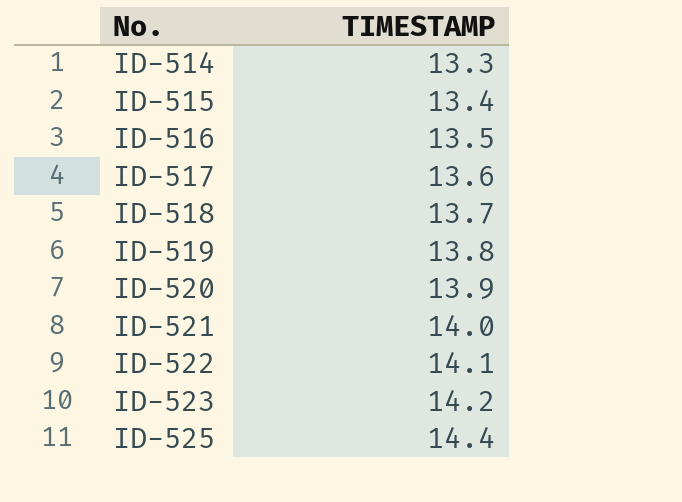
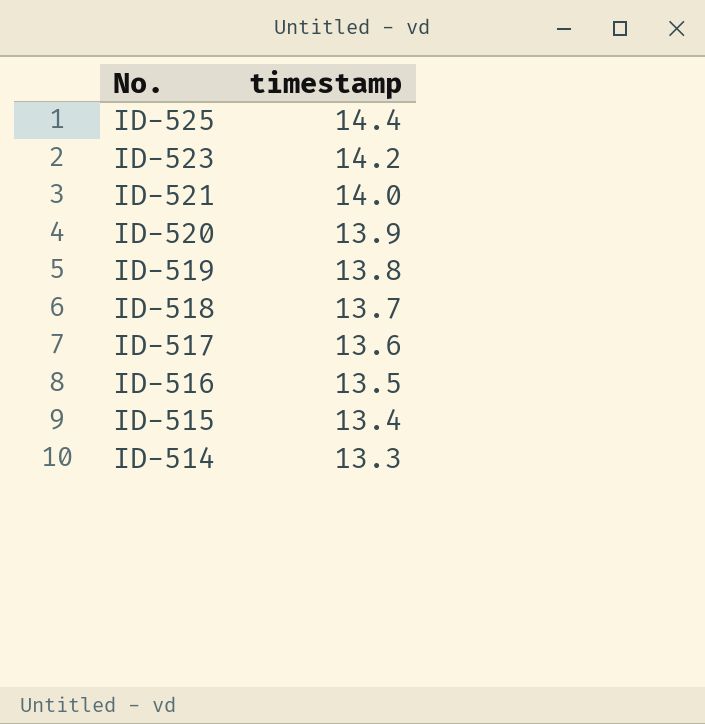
row order: No. ascending -> No. descending
column name: TIMESTAMP -> timestamp
row ID-522: 14.1 -> none

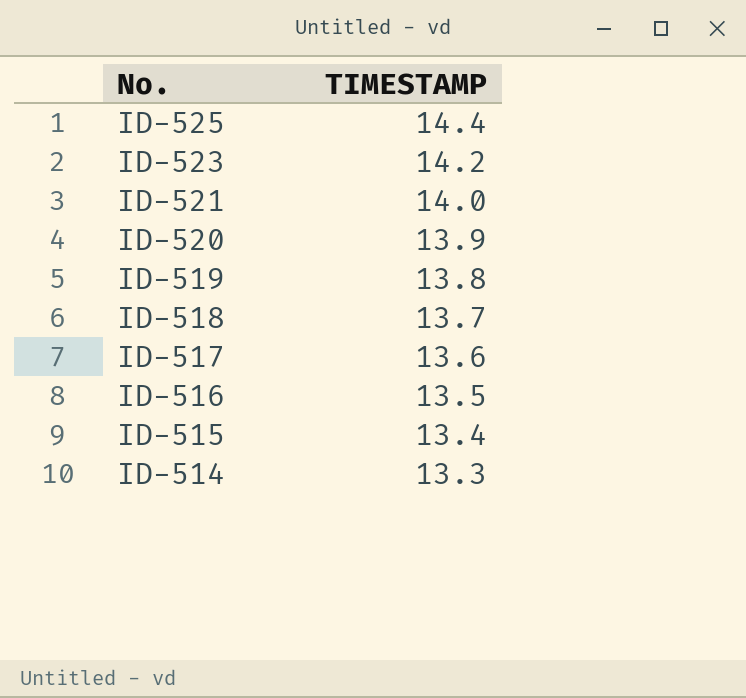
column name: timestamp -> TIMESTAMP

